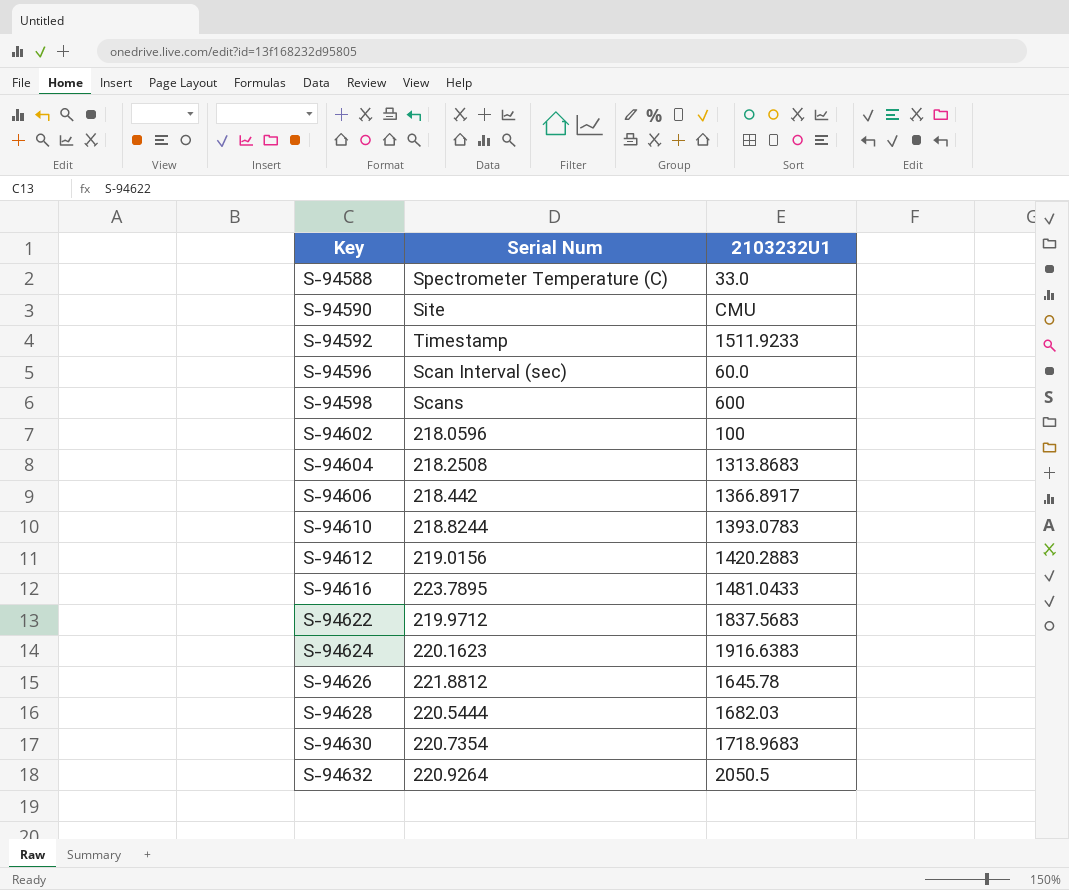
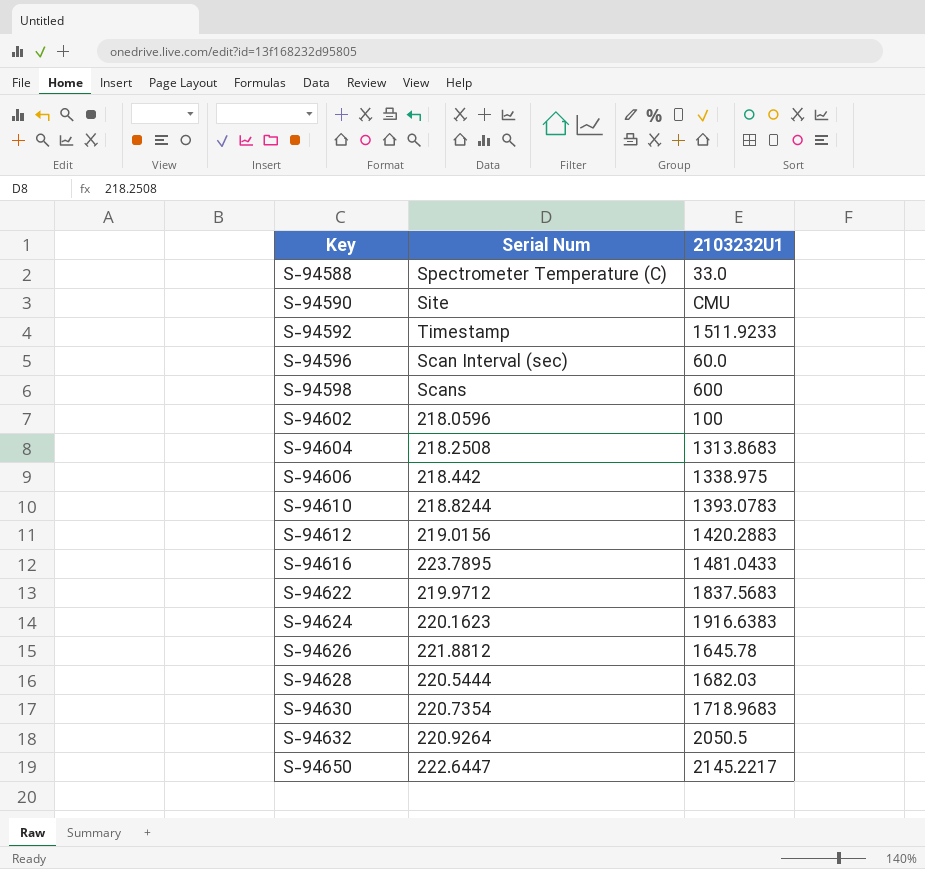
S-94606 | 2103232U1: 1366.8917 -> 1338.975
row S-94650: none -> 222.6447 | 2145.2217

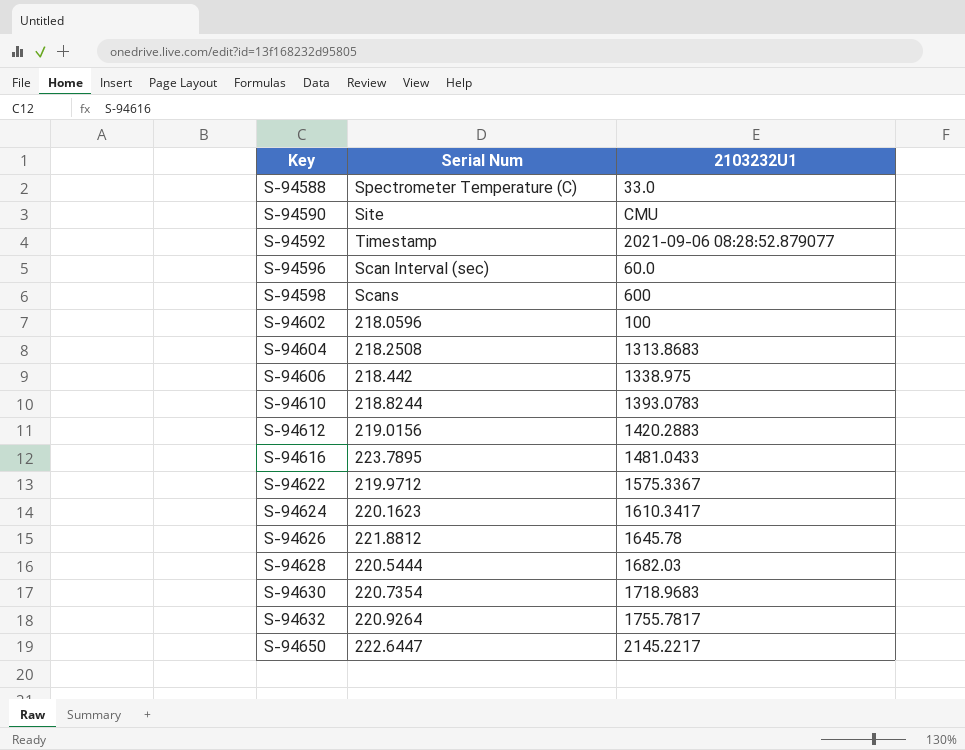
S-94592 | 2103232U1: 1511.9233 -> 2021-09-06 08:28:52.879077
S-94622 | 2103232U1: 1837.5683 -> 1575.3367
S-94624 | 2103232U1: 1916.6383 -> 1610.3417
S-94632 | 2103232U1: 2050.5 -> 1755.7817

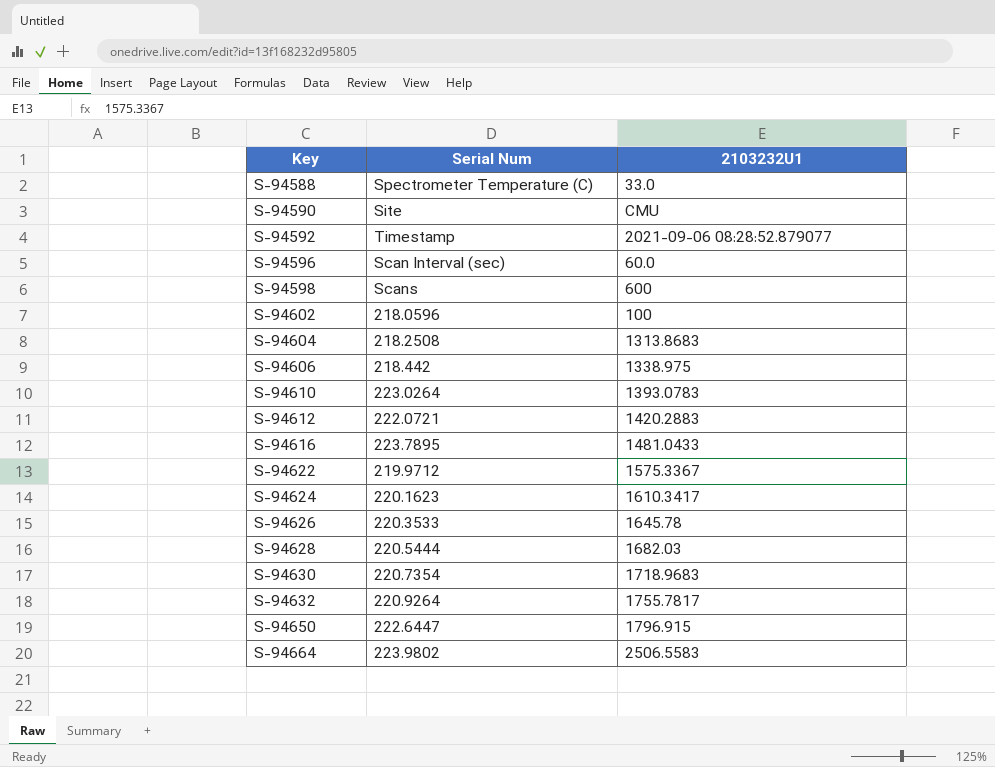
S-94610 | Serial Num: 218.8244 -> 223.0264
S-94612 | Serial Num: 219.0156 -> 222.0721
S-94626 | Serial Num: 221.8812 -> 220.3533
S-94650 | 2103232U1: 2145.2217 -> 1796.915
row S-94664: none -> 223.9802 | 2506.5583

